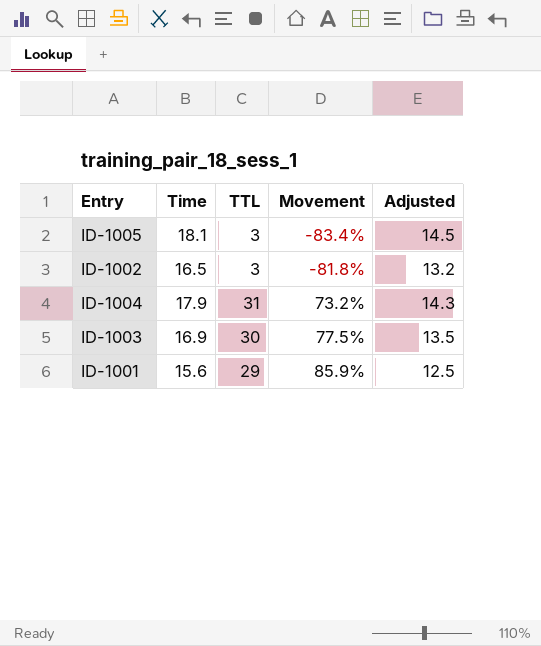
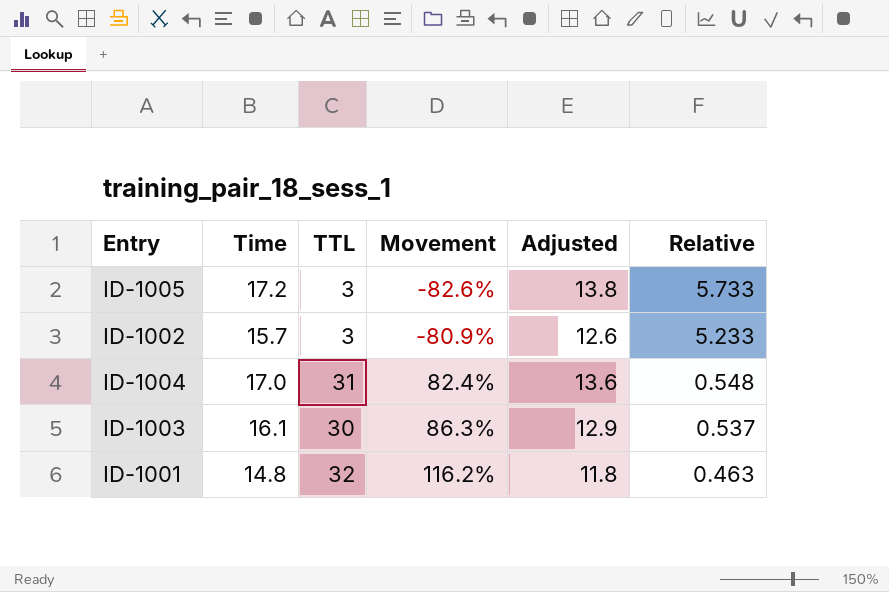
column Relative | formula: none -> [Time] / [TTL]
ID-1005 | Time: 18.1 -> 17.2
ID-1005 | Movement: -83.4% -> -82.6%
ID-1005 | Adjusted: 14.5 -> 13.8
ID-1002 | Time: 16.5 -> 15.7
ID-1002 | Movement: -81.8% -> -80.9%
ID-1002 | Adjusted: 13.2 -> 12.6
ID-1004 | Time: 17.9 -> 17.0
ID-1004 | Movement: 73.2% -> 82.4%
ID-1004 | Adjusted: 14.3 -> 13.6
ID-1003 | Time: 16.9 -> 16.1
ID-1003 | Movement: 77.5% -> 86.3%
ID-1003 | Adjusted: 13.5 -> 12.9
ID-1001 | Time: 15.6 -> 14.8
ID-1001 | TTL: 29 -> 32
ID-1001 | Movement: 85.9% -> 116.2%
ID-1001 | Adjusted: 12.5 -> 11.8

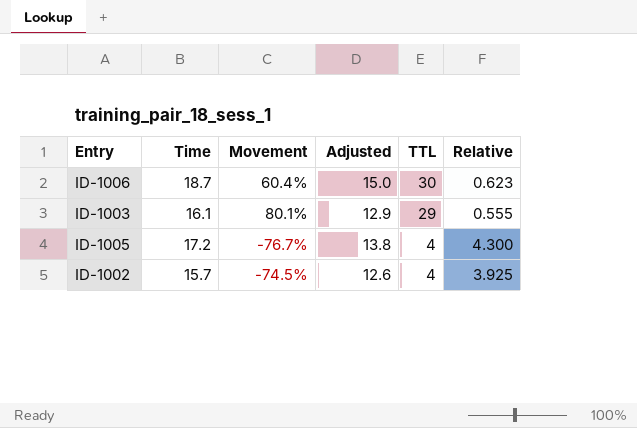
row order: Movement ascending -> TTL descending
column TTL | position: 3 -> 5
row ID-1004: 17.0 | 31 | 82.4% | 13.6 | 0.548 -> none
row ID-1001: 14.8 | 32 | 116.2% | 11.8 | 0.463 -> none
row ID-1006: none -> 18.7 | 60.4% | 15.0 | 30 | 0.623
ID-1003 | Movement: 86.3% -> 80.1%
ID-1003 | TTL: 30 -> 29
ID-1003 | Relative: 0.537 -> 0.555
ID-1005 | Movement: -82.6% -> -76.7%
ID-1005 | TTL: 3 -> 4
ID-1005 | Relative: 5.733 -> 4.300
ID-1002 | Movement: -80.9% -> -74.5%
ID-1002 | TTL: 3 -> 4
ID-1002 | Relative: 5.233 -> 3.925

